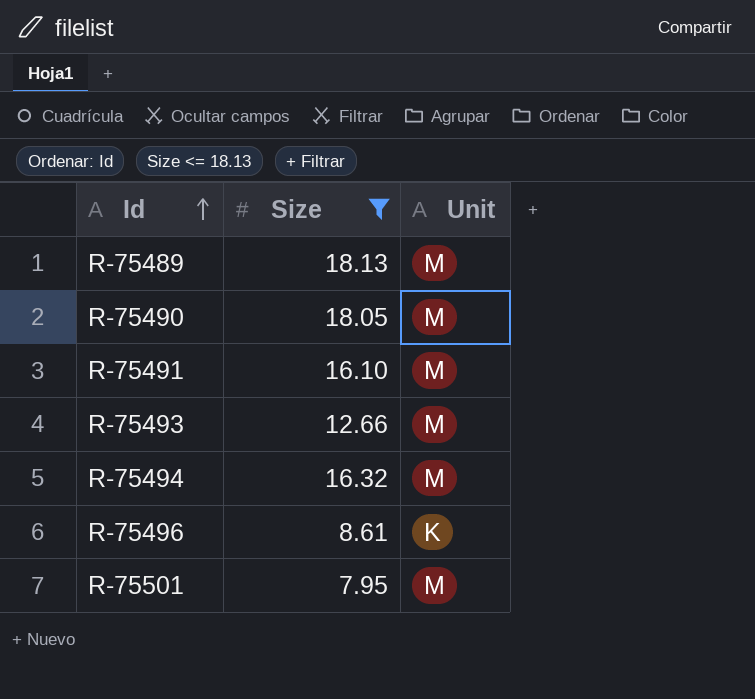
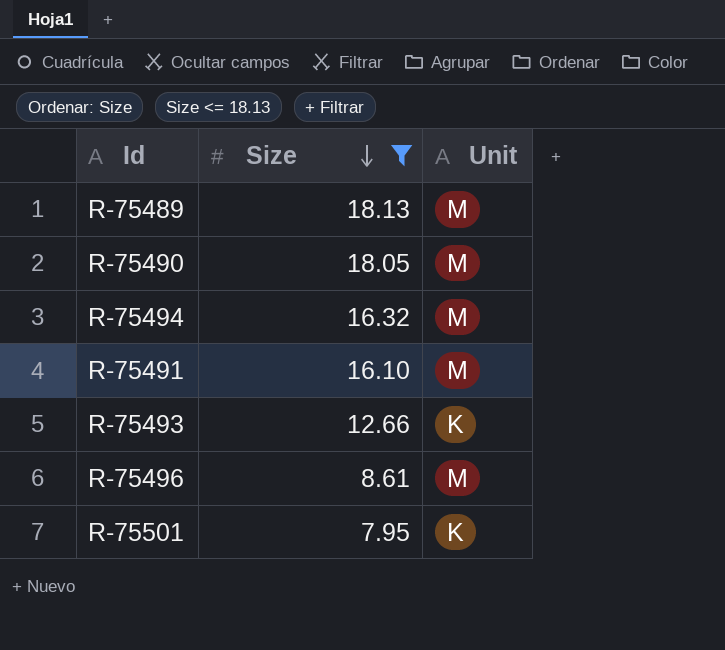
row order: Id ascending -> Size descending
R-75493 | Unit: M -> K
R-75496 | Unit: K -> M
R-75501 | Unit: M -> K

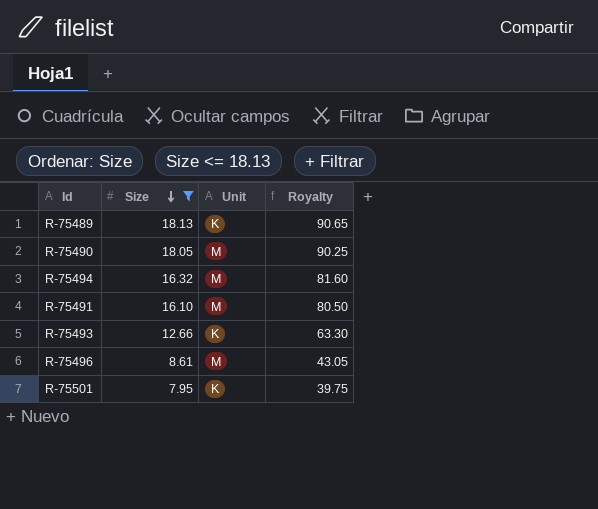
column Royalty | formula: none -> [Size] * 5
R-75489 | Unit: M -> K

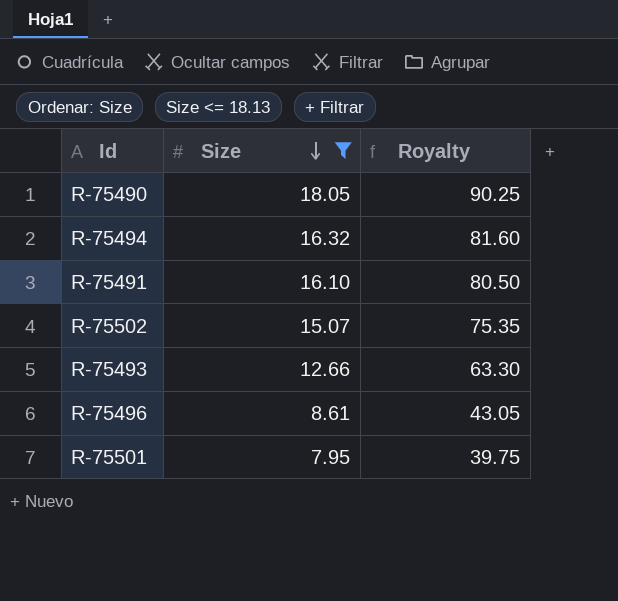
column Unit | position: 3 -> none
row R-75489: 18.13 | K | 90.65 -> none
row R-75502: none -> 15.07 | 75.35

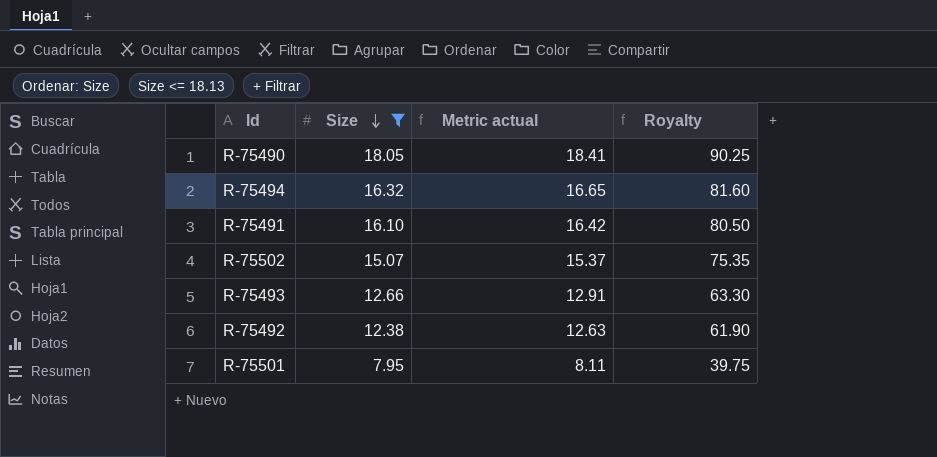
column Metric actual | formula: none -> [Size] * 1.02
row R-75496: 8.61 | 43.05 -> none
row R-75492: none -> 12.38 | 12.63 | 61.90

